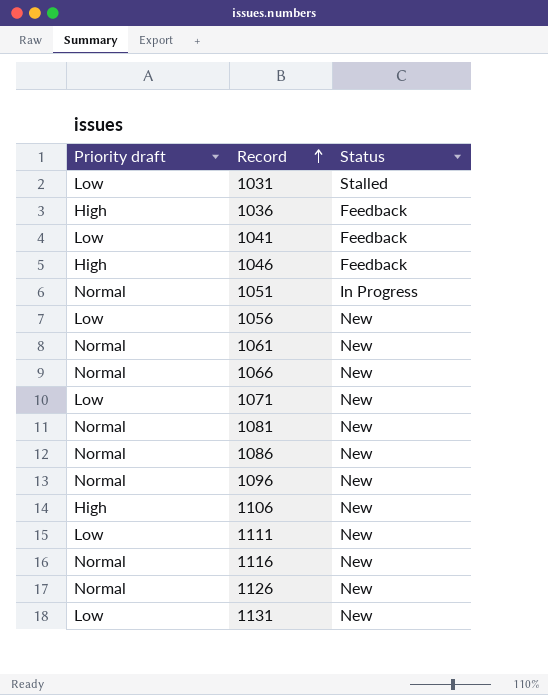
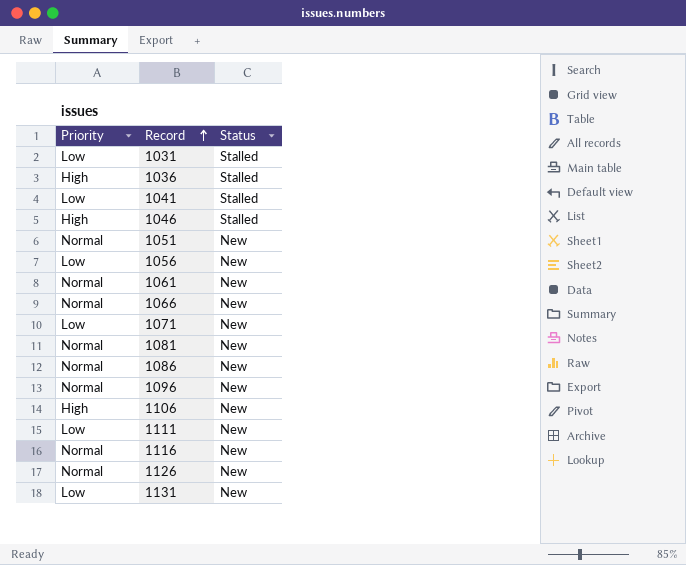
column name: Priority draft -> Priority
1036 | Status: Feedback -> Stalled
1041 | Status: Feedback -> Stalled
1046 | Status: Feedback -> Stalled
1051 | Status: In Progress -> New

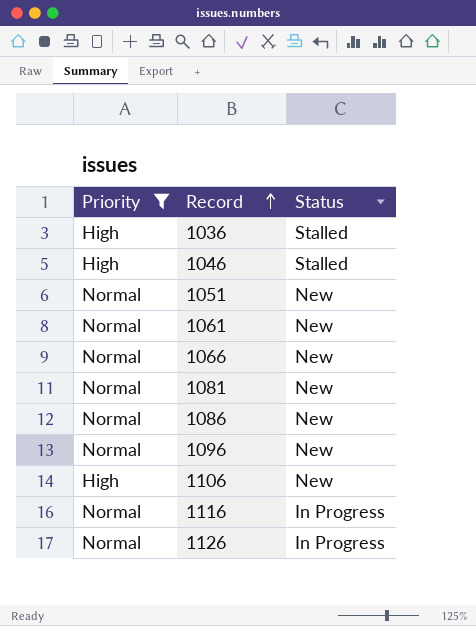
filter: none -> Priority != Low
1116 | Status: New -> In Progress
1126 | Status: New -> In Progress

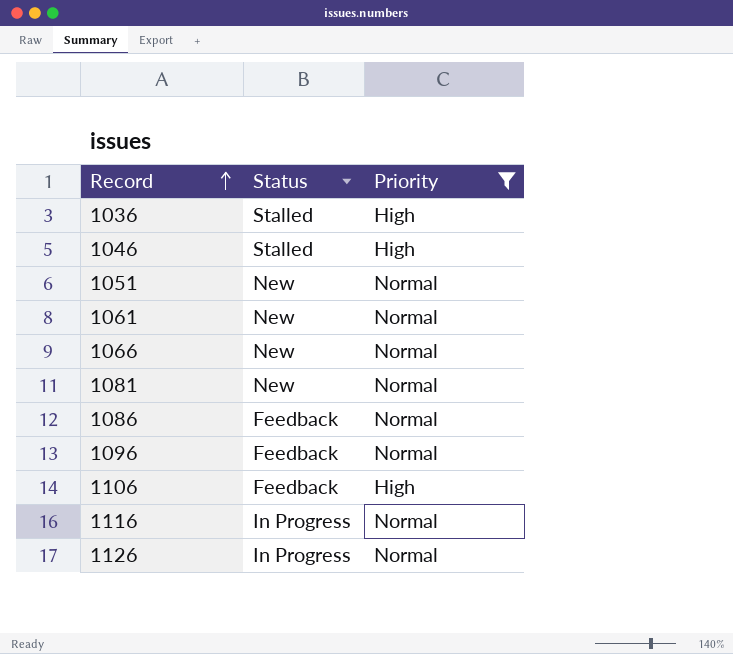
column Priority | position: 1 -> 3
1086 | Status: New -> Feedback
1096 | Status: New -> Feedback
1106 | Status: New -> Feedback

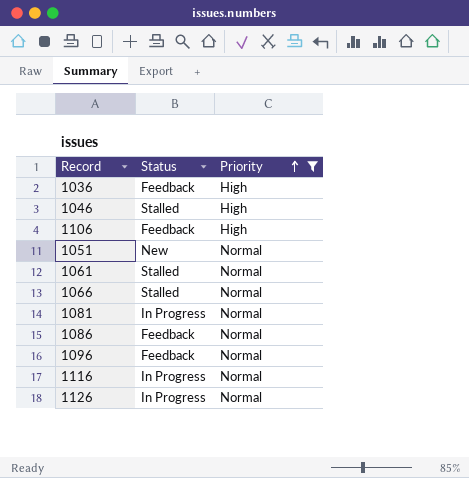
row order: Record ascending -> Priority ascending
1036 | Status: Stalled -> Feedback
1061 | Status: New -> Stalled
1066 | Status: New -> Stalled
1081 | Status: New -> In Progress

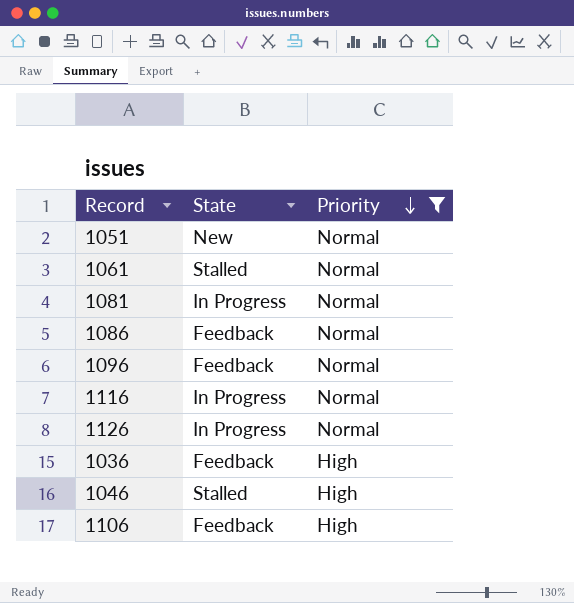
row order: Priority ascending -> Priority descending
column name: Status -> State
row 1066: Stalled | Normal -> none

